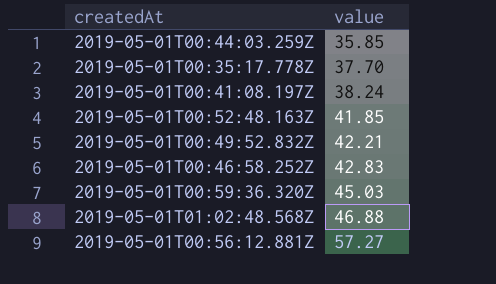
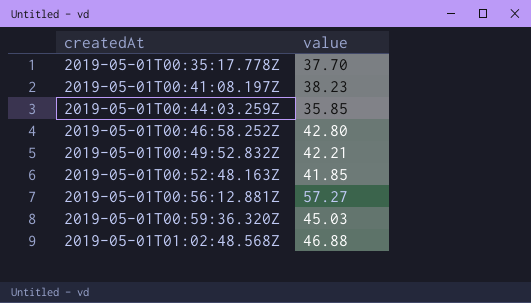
row order: value ascending -> createdAt ascending
2019-05-01T00:41:08.197Z | value: 38.24 -> 38.23
2019-05-01T00:46:58.252Z | value: 42.83 -> 42.80

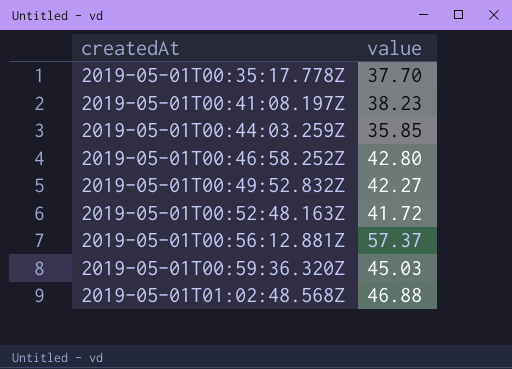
2019-05-01T00:49:52.832Z | value: 42.21 -> 42.27
2019-05-01T00:52:48.163Z | value: 41.85 -> 41.72
2019-05-01T00:56:12.881Z | value: 57.27 -> 57.37

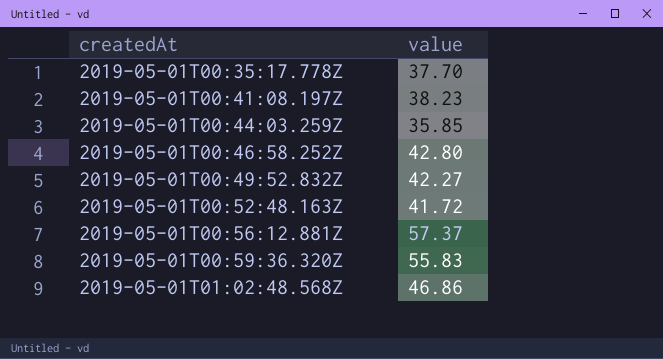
2019-05-01T00:59:36.320Z | value: 45.03 -> 55.83
2019-05-01T01:02:48.568Z | value: 46.88 -> 46.86

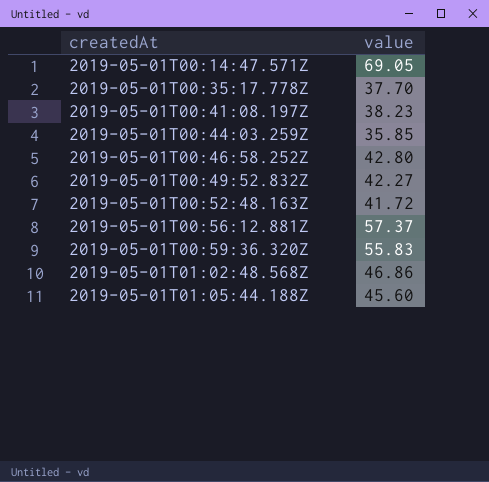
row 2019-05-01T00:14:47.571Z: none -> 69.05
row 2019-05-01T01:05:44.188Z: none -> 45.60

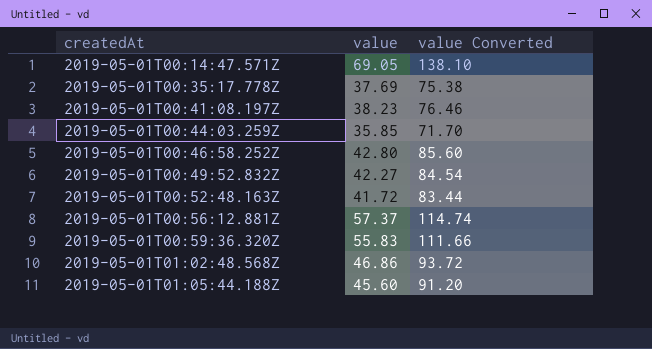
column value Converted | formula: none -> [value] * 2
2019-05-01T00:35:17.778Z | value: 37.70 -> 37.69

